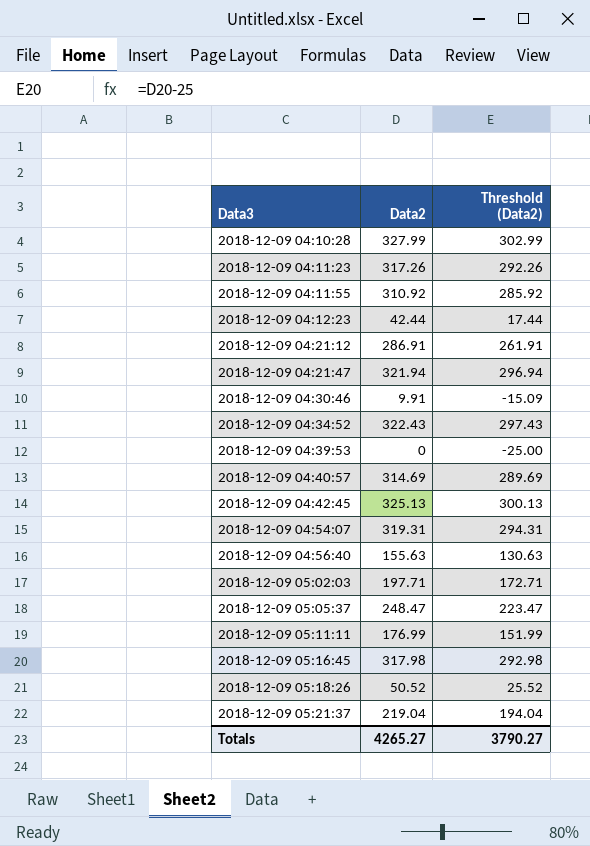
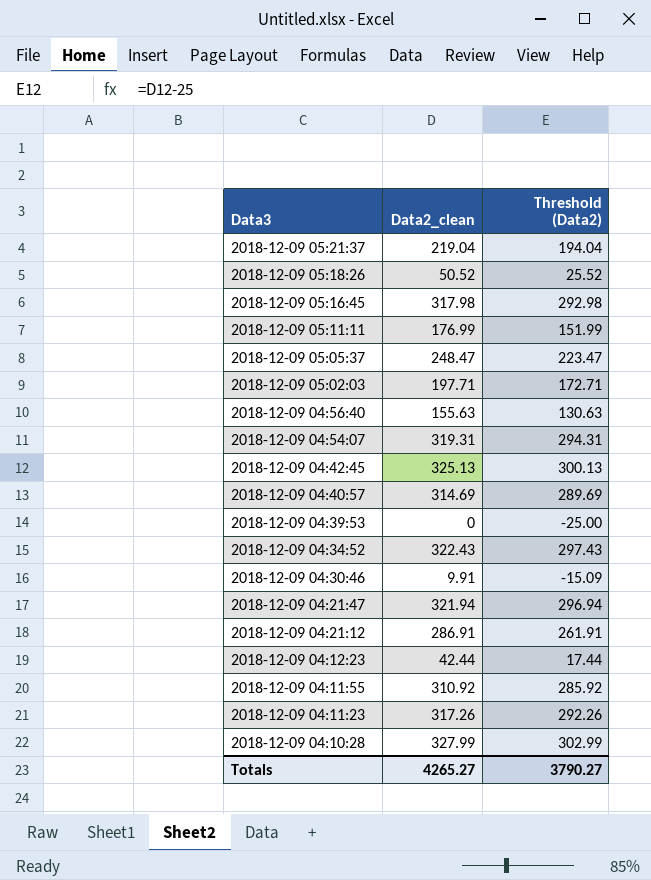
row order: Data3 ascending -> Data3 descending
column name: Data2 -> Data2_clean

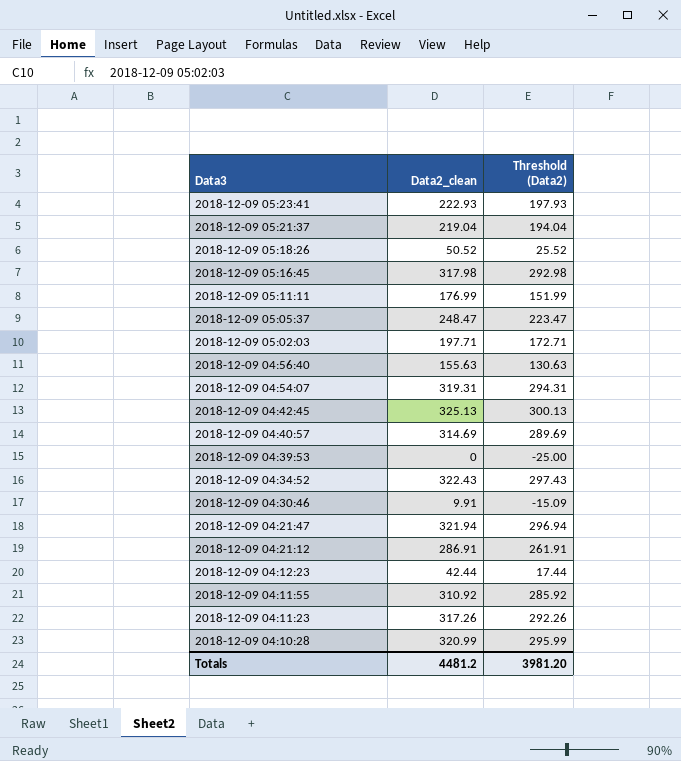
row 2018-12-09 05:23:41: none -> 222.93 | 197.93
2018-12-09 04:10:28 | Data2_clean: 327.99 -> 320.99
2018-12-09 04:10:28 | Threshold (Data2): 302.99 -> 295.99
Totals | Data2_clean: 4265.27 -> 4481.2
Totals | Threshold (Data2): 3790.27 -> 3981.20

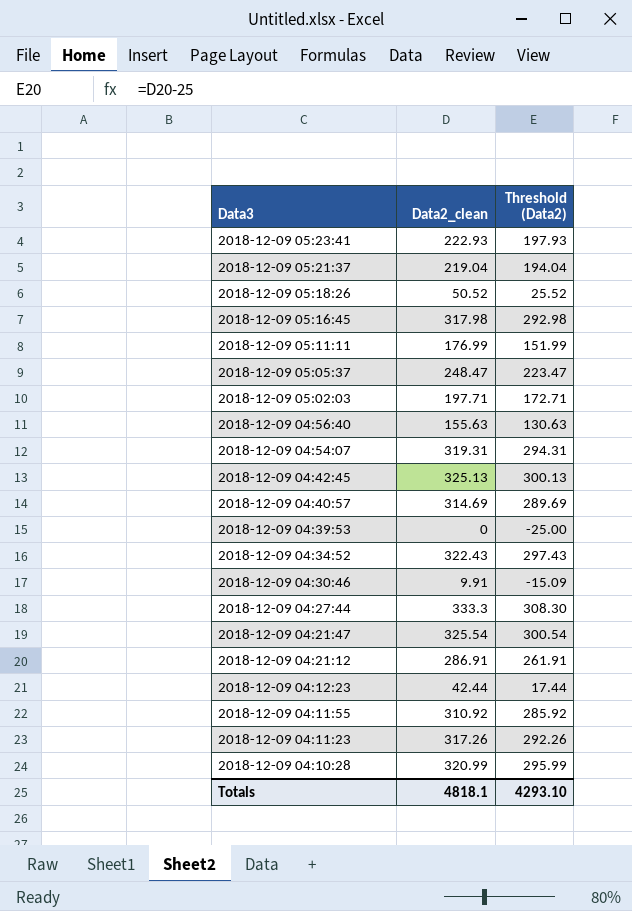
row 2018-12-09 04:27:44: none -> 333.3 | 308.30
2018-12-09 04:21:47 | Data2_clean: 321.94 -> 325.54
2018-12-09 04:21:47 | Threshold (Data2): 296.94 -> 300.54
Totals | Data2_clean: 4481.2 -> 4818.1
Totals | Threshold (Data2): 3981.20 -> 4293.10

